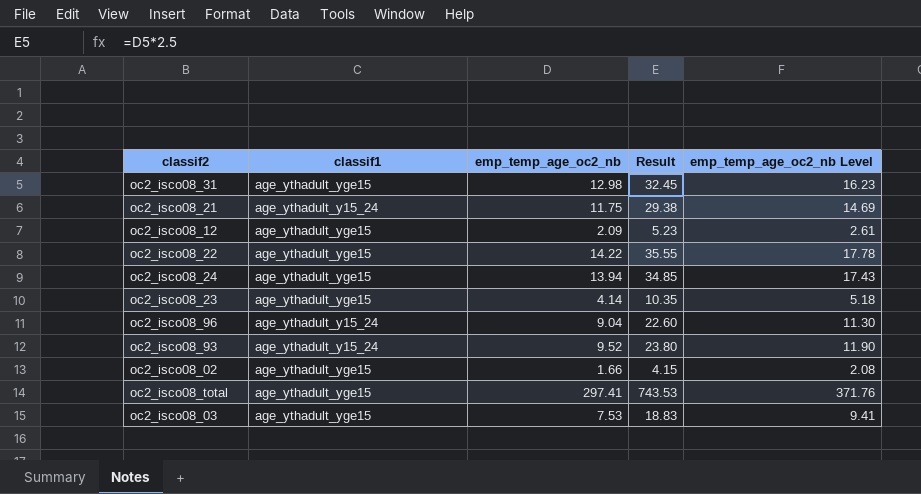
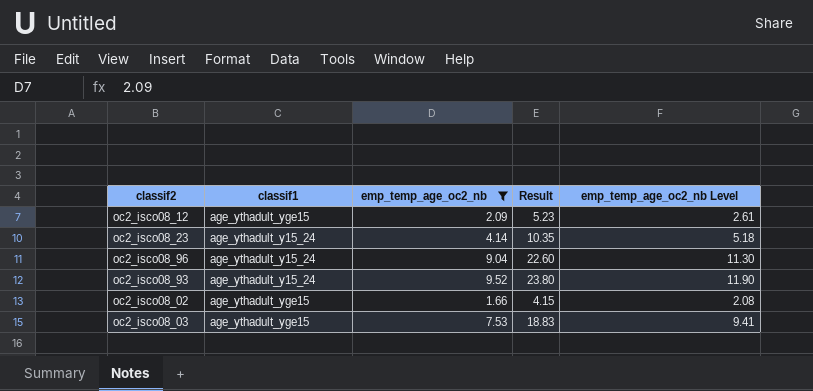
filter: none -> emp_temp_age_oc2_nb <= 9.52
oc2_isco08_23 | classif1: age_ythadult_yge15 -> age_ythadult_y15_24

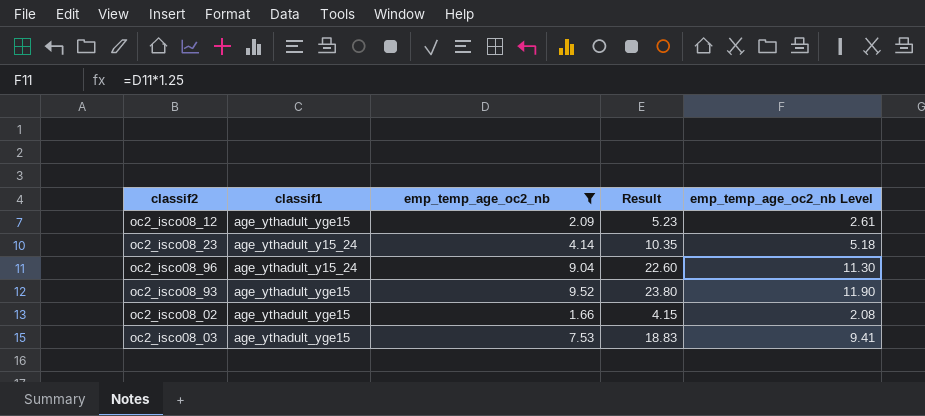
oc2_isco08_93 | classif1: age_ythadult_y15_24 -> age_ythadult_yge15

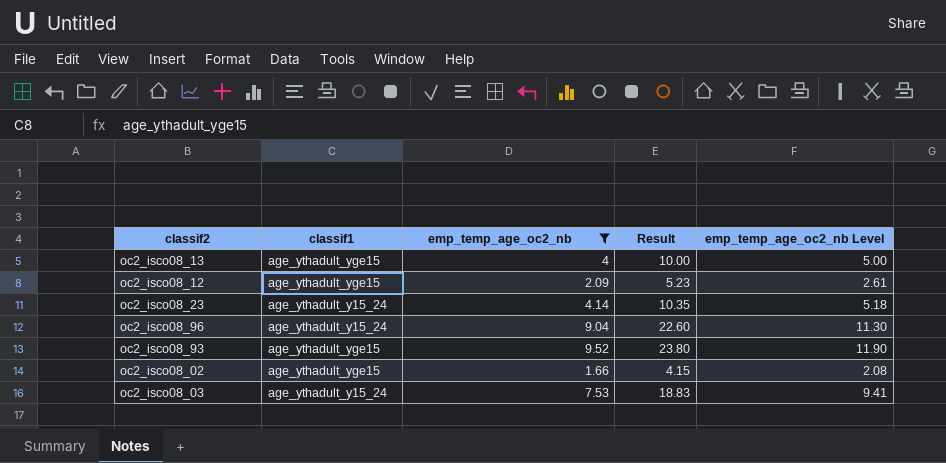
row oc2_isco08_13: none -> age_ythadult_yge15 | 4 | 10.00 | 5.00
oc2_isco08_03 | classif1: age_ythadult_yge15 -> age_ythadult_y15_24

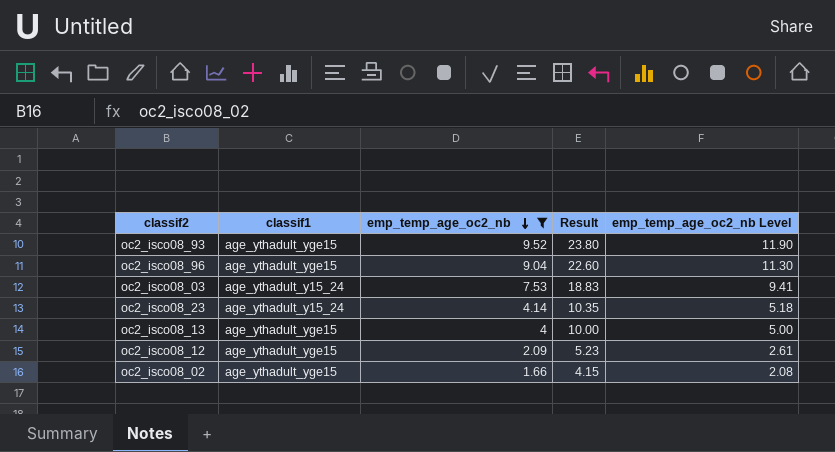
row order: none -> emp_temp_age_oc2_nb descending
oc2_isco08_96 | classif1: age_ythadult_y15_24 -> age_ythadult_yge15

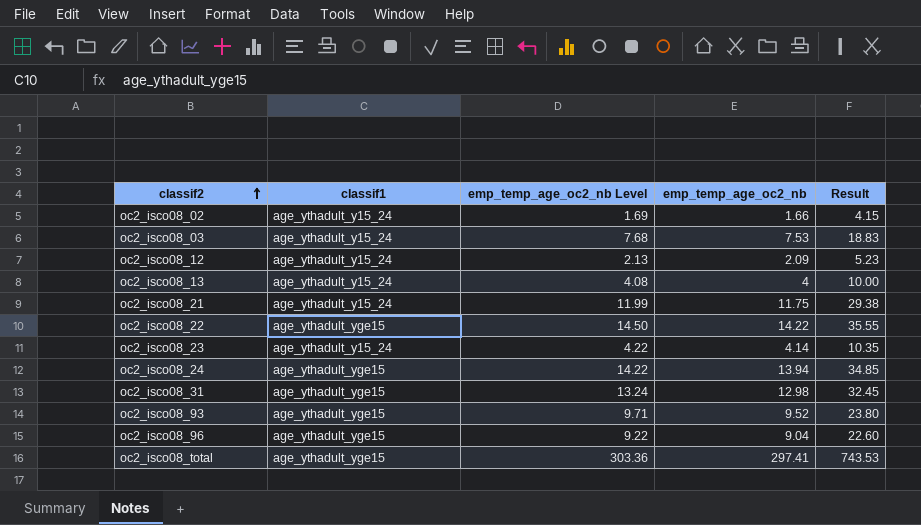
filter: emp_temp_age_oc2_nb <= 9.52 -> none
row order: emp_temp_age_oc2_nb descending -> classif2 ascending
column emp_temp_age_oc2_nb Level | formula: [emp_temp_age_oc2_nb] * 1.25 -> [emp_temp_age_oc2_nb] * 1.02
column emp_temp_age_oc2_nb Level | position: 5 -> 3
oc2_isco08_02 | classif1: age_ythadult_yge15 -> age_ythadult_y15_24
oc2_isco08_12 | classif1: age_ythadult_yge15 -> age_ythadult_y15_24
oc2_isco08_13 | classif1: age_ythadult_yge15 -> age_ythadult_y15_24

